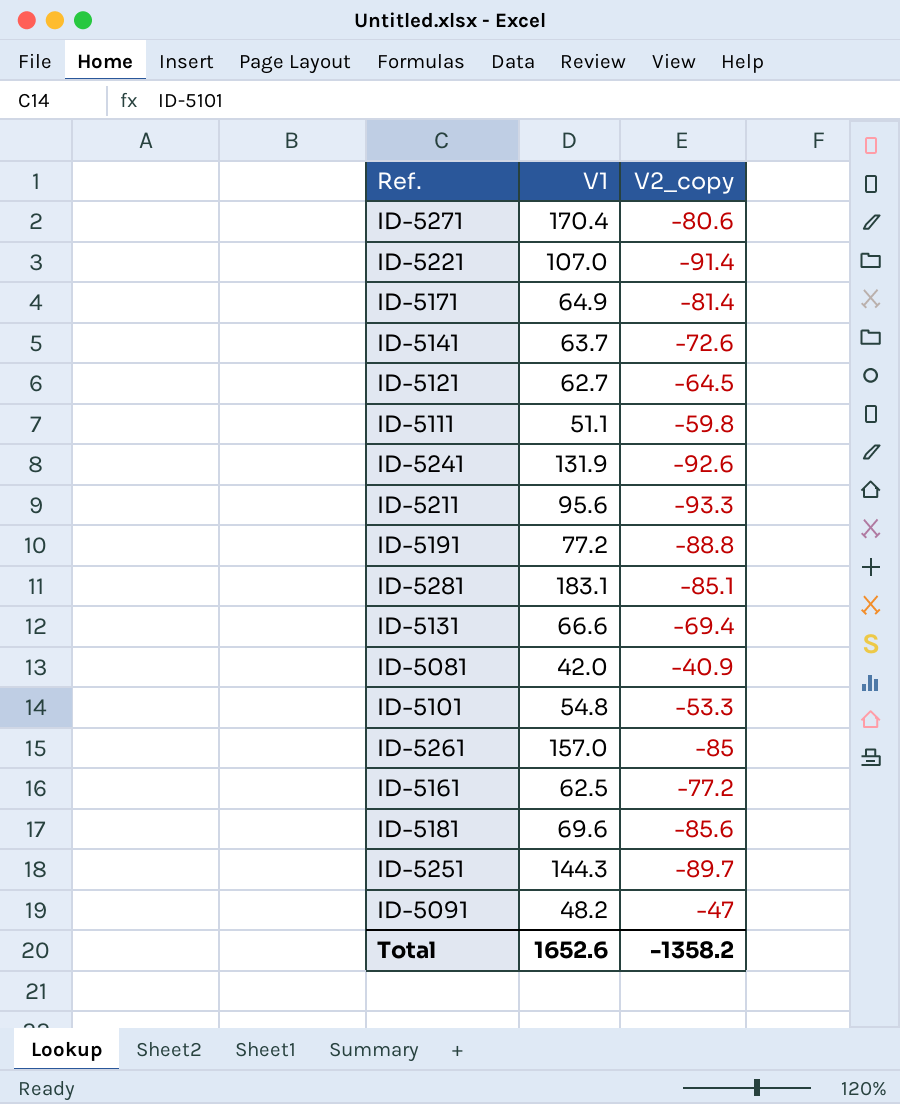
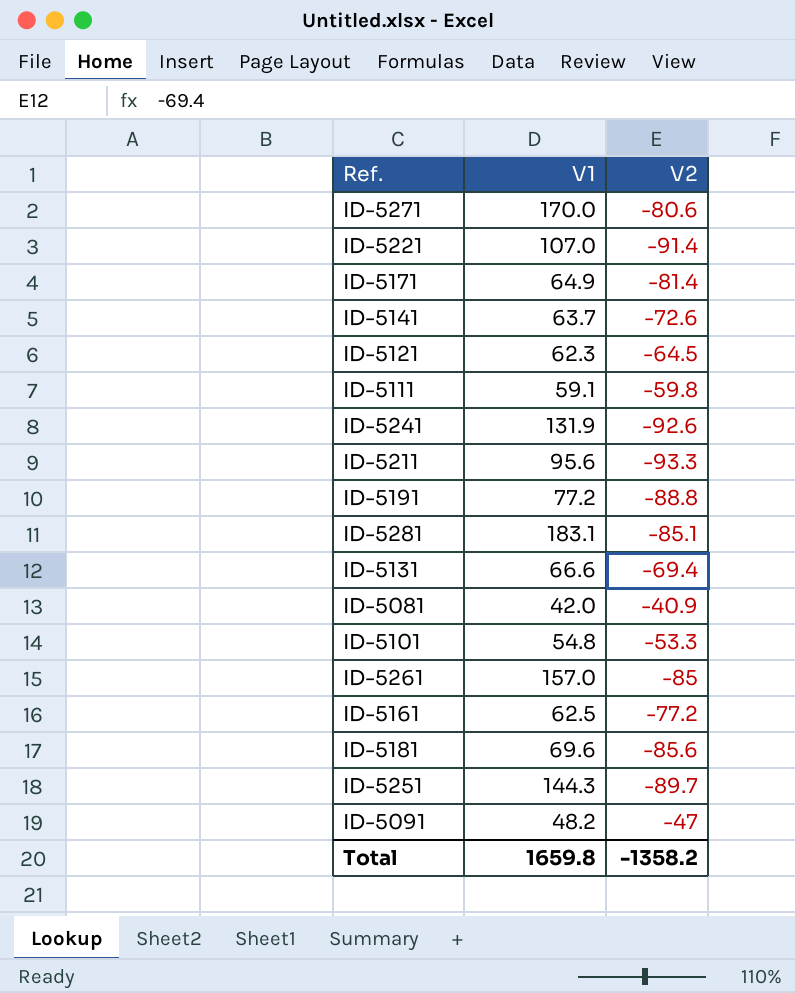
column name: V2_copy -> V2
ID-5271 | V1: 170.4 -> 170.0
ID-5121 | V1: 62.7 -> 62.3
ID-5111 | V1: 51.1 -> 59.1
Total | V1: 1652.6 -> 1659.8

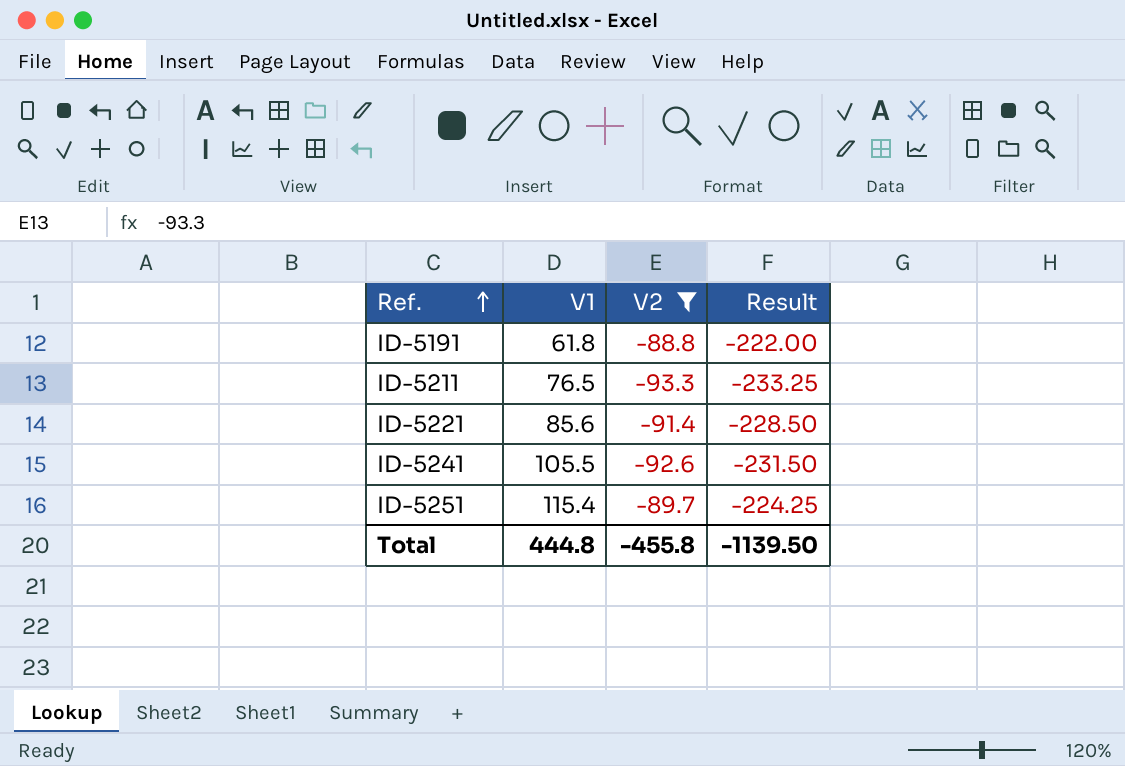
filter: none -> V2 <= -88.8
row order: none -> Ref. ascending
column Result | formula: none -> [V2] * 2.5
ID-5191 | V1: 77.2 -> 61.8
ID-5211 | V1: 95.6 -> 76.5
ID-5221 | V1: 107.0 -> 85.6
ID-5241 | V1: 131.9 -> 105.5
ID-5251 | V1: 144.3 -> 115.4
Total | V1: 1659.8 -> 444.8
Total | V2: -1358.2 -> -455.8

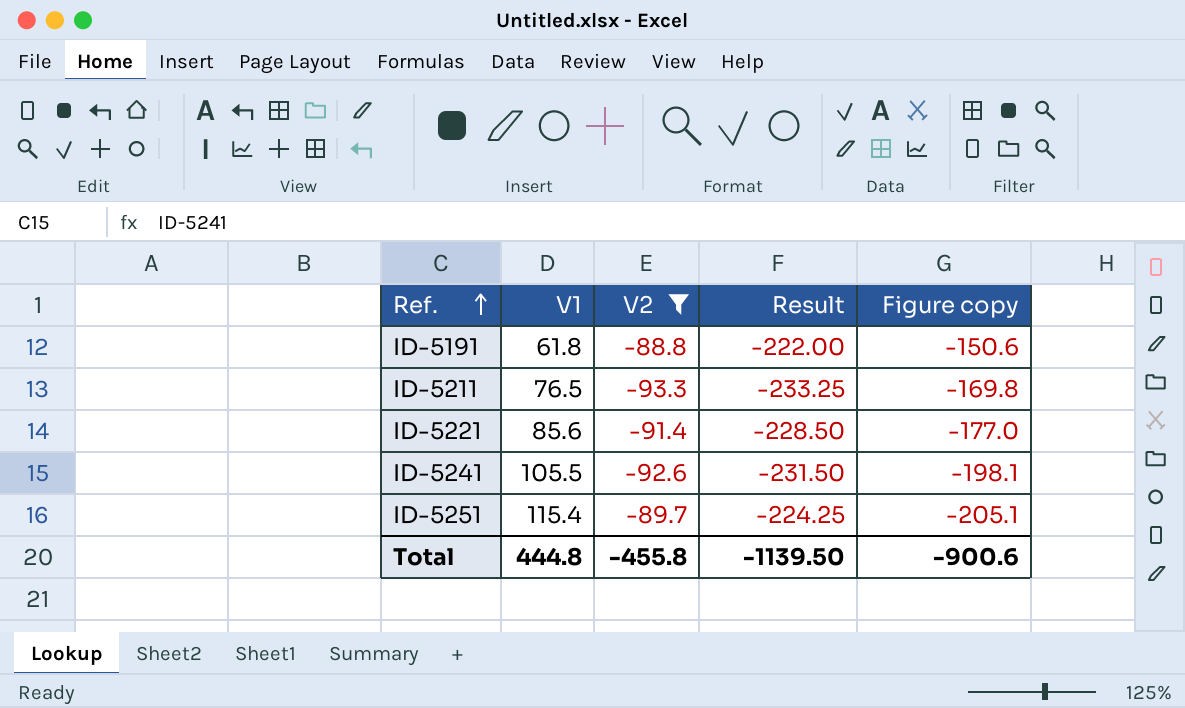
column Figure copy | formula: none -> [V2] - [V1]

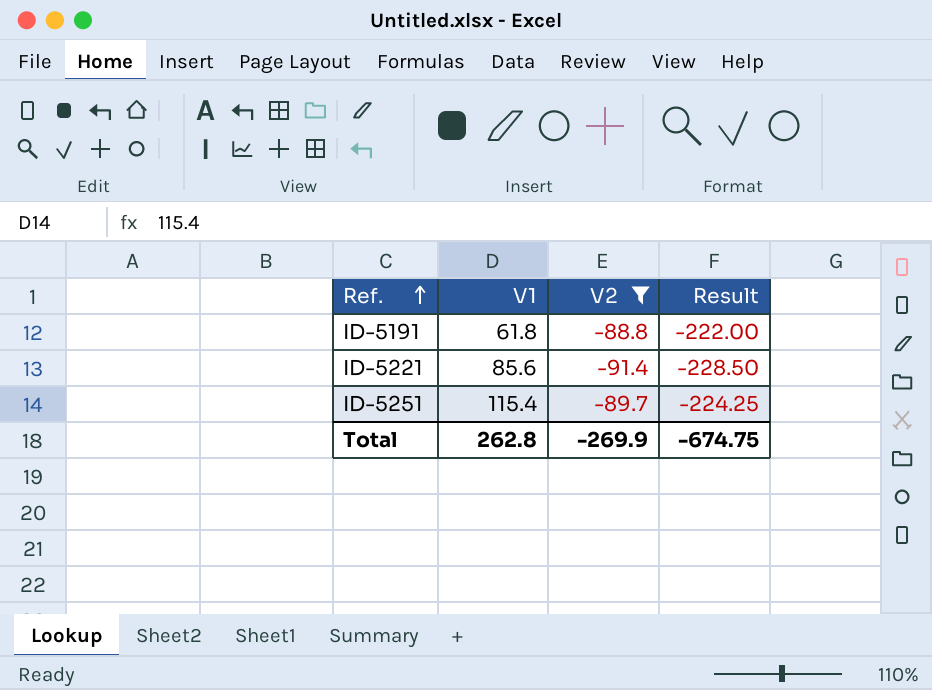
column Figure copy | formula: [V2] - [V1] -> none
row ID-5211: 76.5 | -93.3 | -233.25 | -169.8 -> none
row ID-5241: 105.5 | -92.6 | -231.50 | -198.1 -> none
Total | V1: 444.8 -> 262.8
Total | V2: -455.8 -> -269.9
Total | Result: -1139.50 -> -674.75

